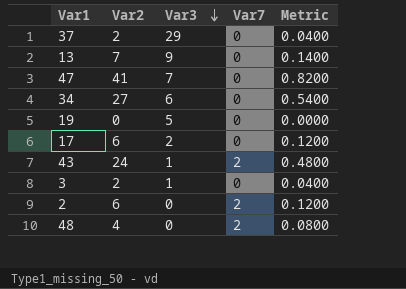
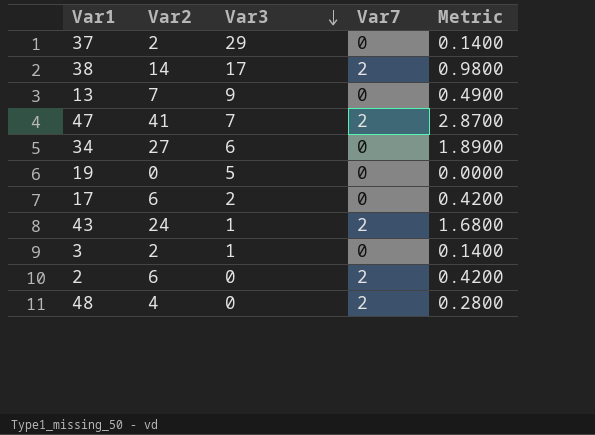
column Metric | formula: [Var2] * 0.02 -> [Var2] * 0.07
row 38: none -> 14 | 17 | 2 | 0.9800
47 | Var7: 0 -> 2

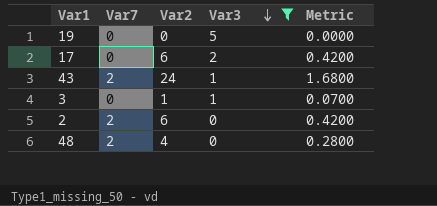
filter: none -> Var3 <= 5
column Var7 | position: 4 -> 2
3 | Var2: 2 -> 1
3 | Metric: 0.1400 -> 0.0700

